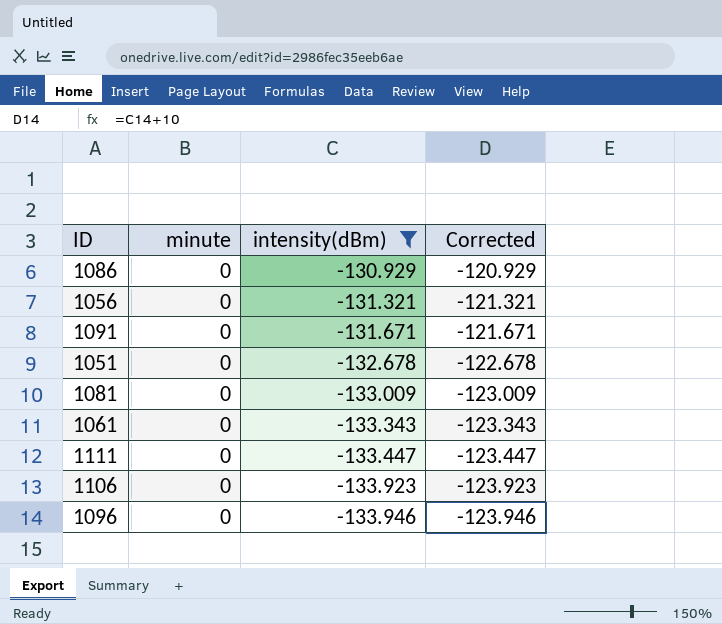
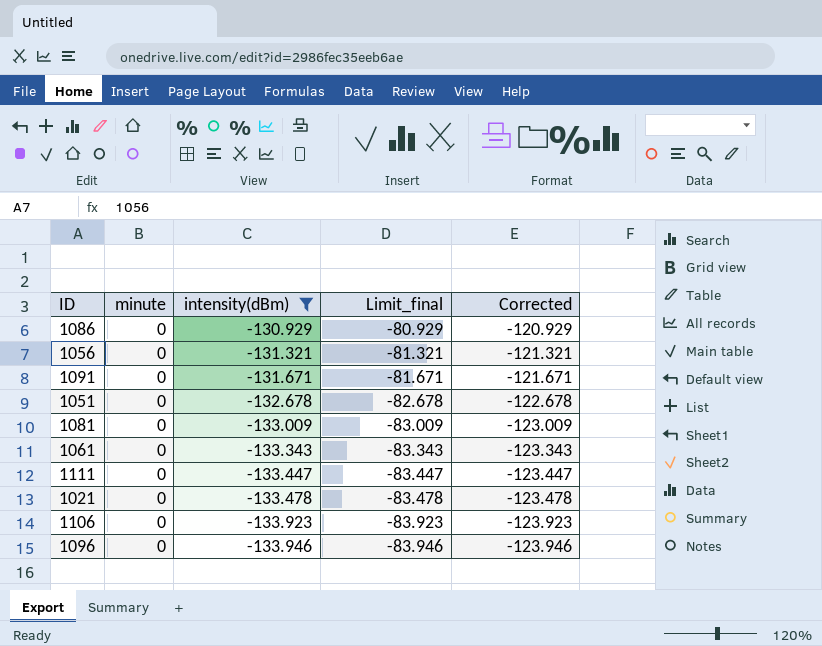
column Limit_final | formula: none -> [intensity(dBm)] + 50
row 1021: none -> 0 | -133.478 | -83.478 | -123.478

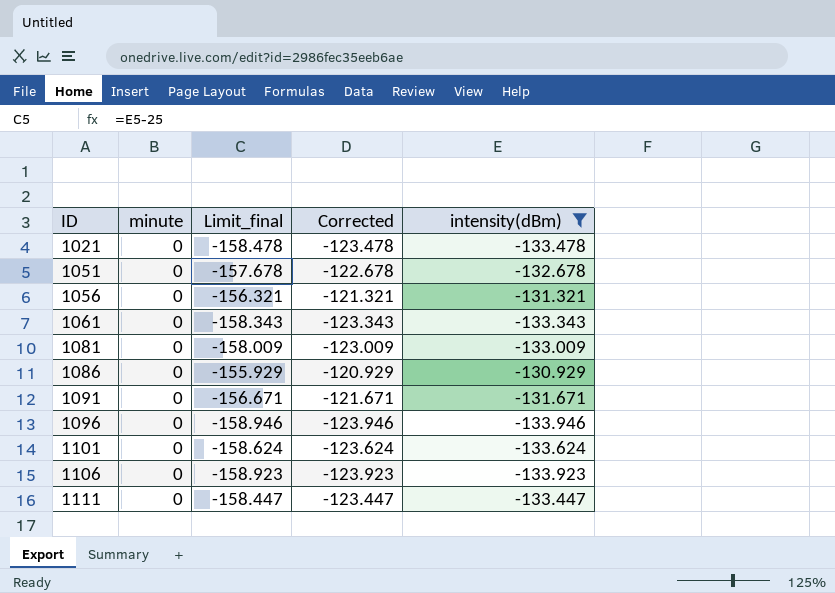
row order: intensity(dBm) descending -> ID ascending
column Limit_final | formula: [intensity(dBm)] + 50 -> [intensity(dBm)] - 25
column intensity(dBm) | position: 3 -> 5
row 1101: none -> 0 | -158.624 | -123.624 | -133.624

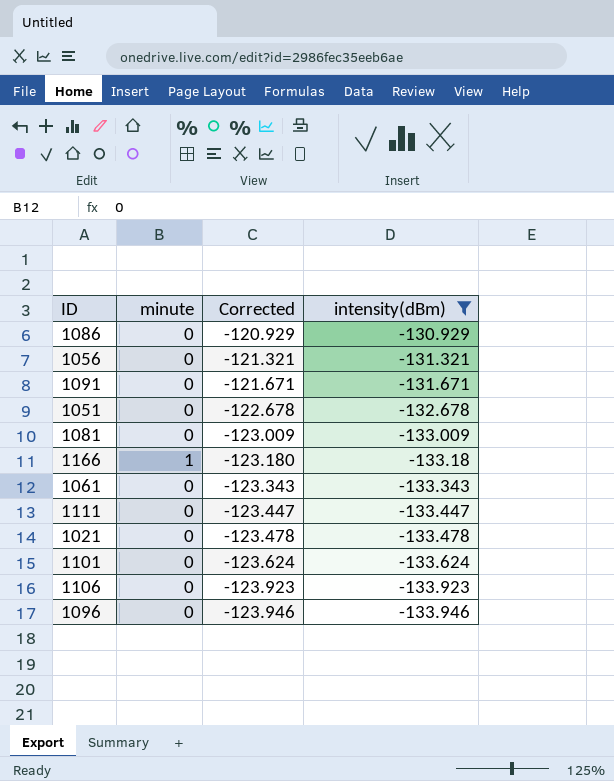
row order: ID ascending -> Corrected descending
column Limit_final | formula: [intensity(dBm)] - 25 -> none
row 1166: none -> 1 | -123.180 | -133.18

